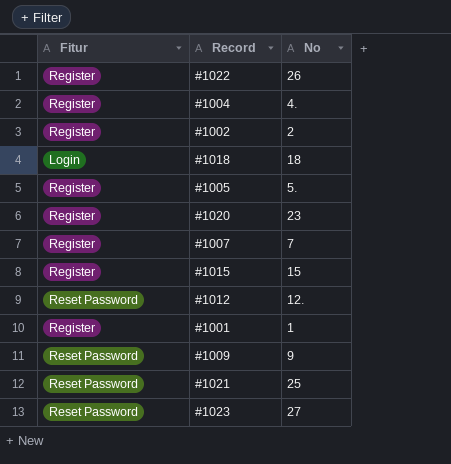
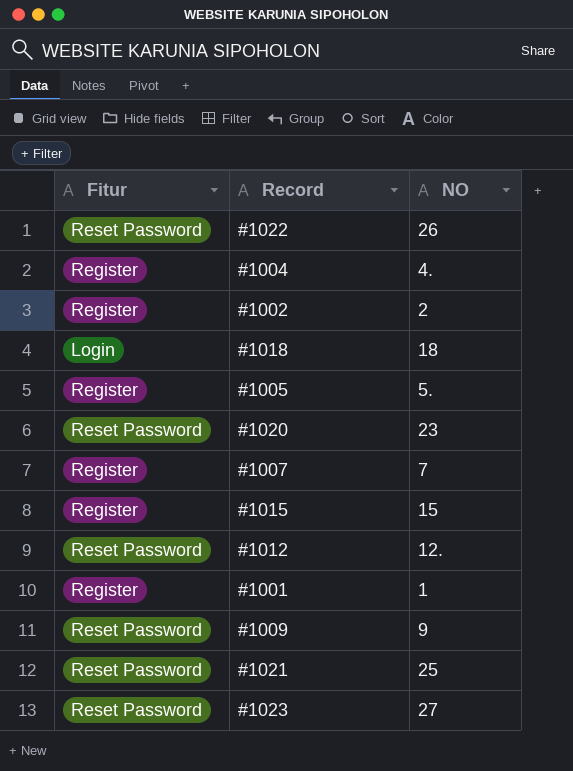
column name: No -> NO
#1022 | Fitur: Register -> Reset Password
#1020 | Fitur: Register -> Reset Password

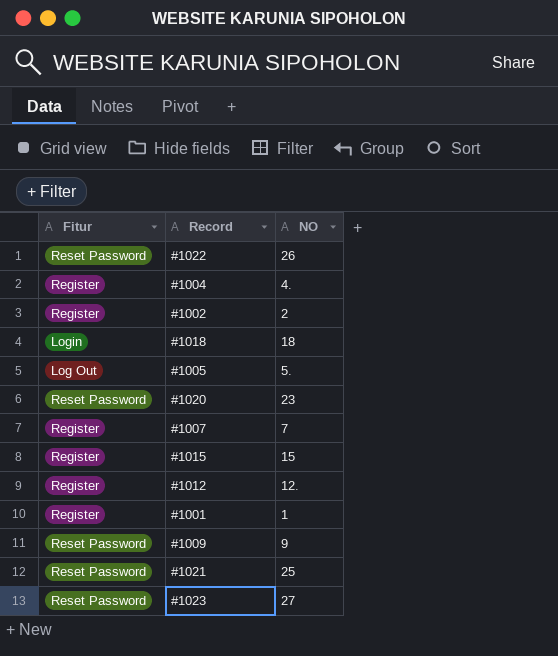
#1005 | Fitur: Register -> Log Out
#1012 | Fitur: Reset Password -> Register

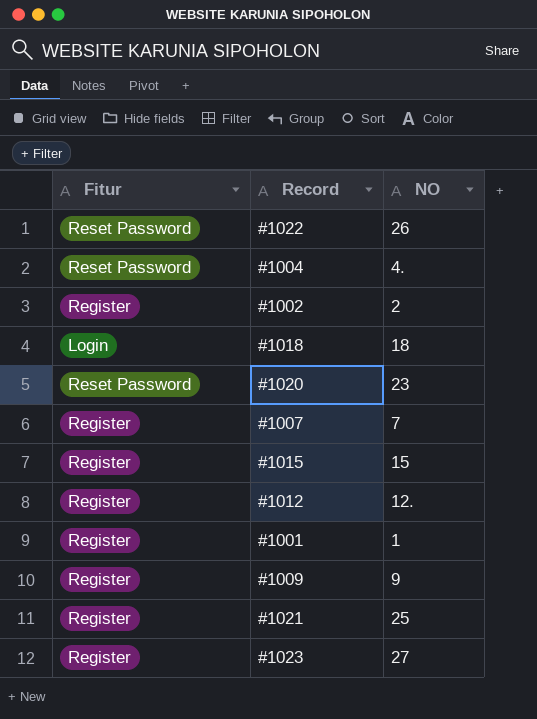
row #1005: Log Out | 5. -> none
#1004 | Fitur: Register -> Reset Password
#1009 | Fitur: Reset Password -> Register
#1021 | Fitur: Reset Password -> Register
#1023 | Fitur: Reset Password -> Register

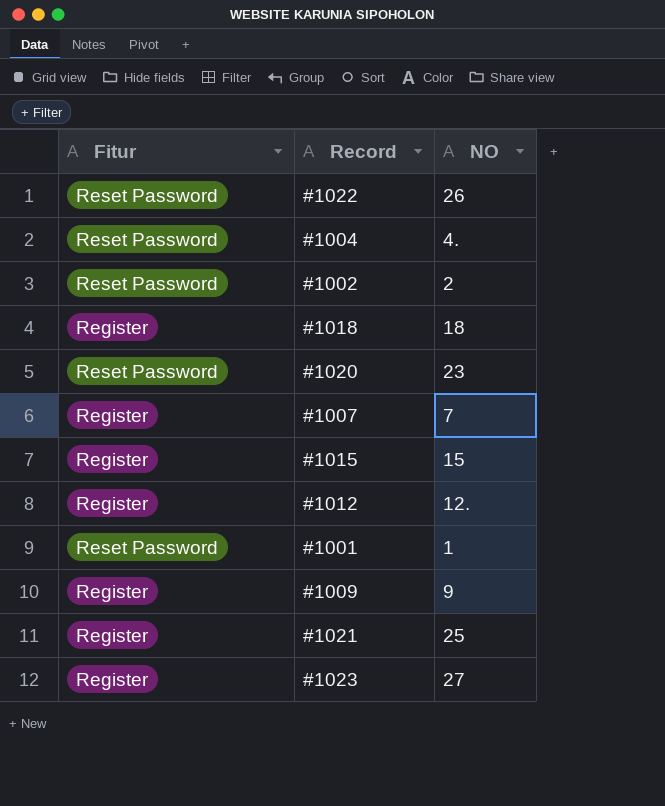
#1002 | Fitur: Register -> Reset Password
#1018 | Fitur: Login -> Register
#1001 | Fitur: Register -> Reset Password

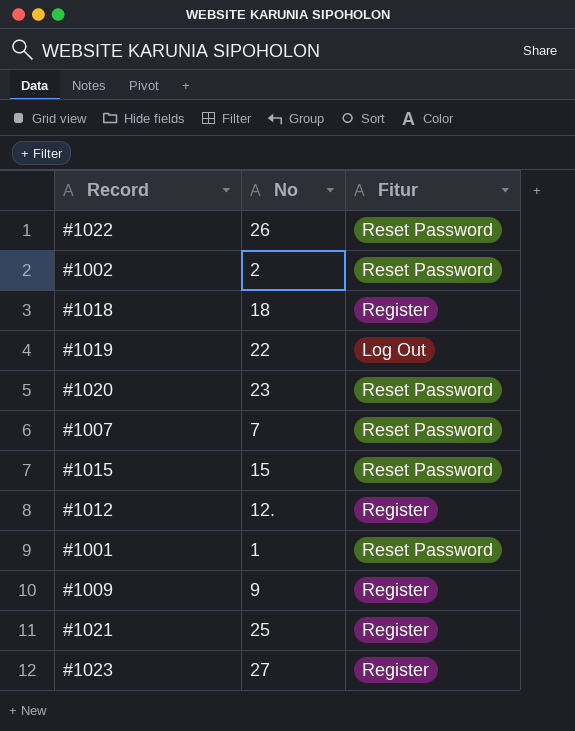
column name: NO -> No
column Fitur | position: 1 -> 3
row #1004: Reset Password | 4. -> none
row #1019: none -> 22 | Log Out
#1007 | Fitur: Register -> Reset Password
#1015 | Fitur: Register -> Reset Password

